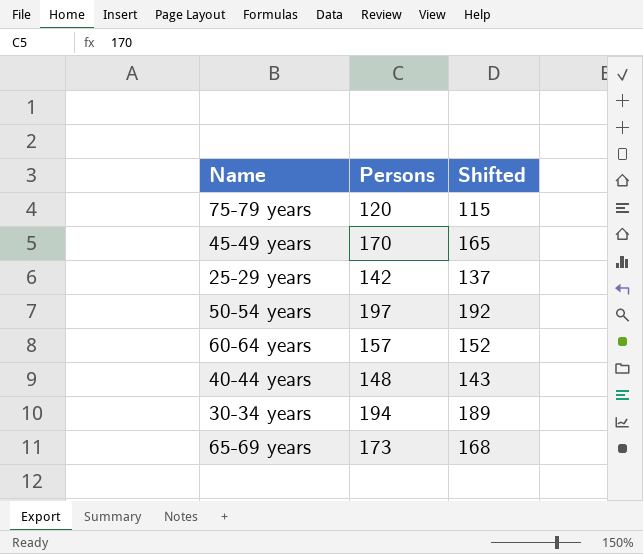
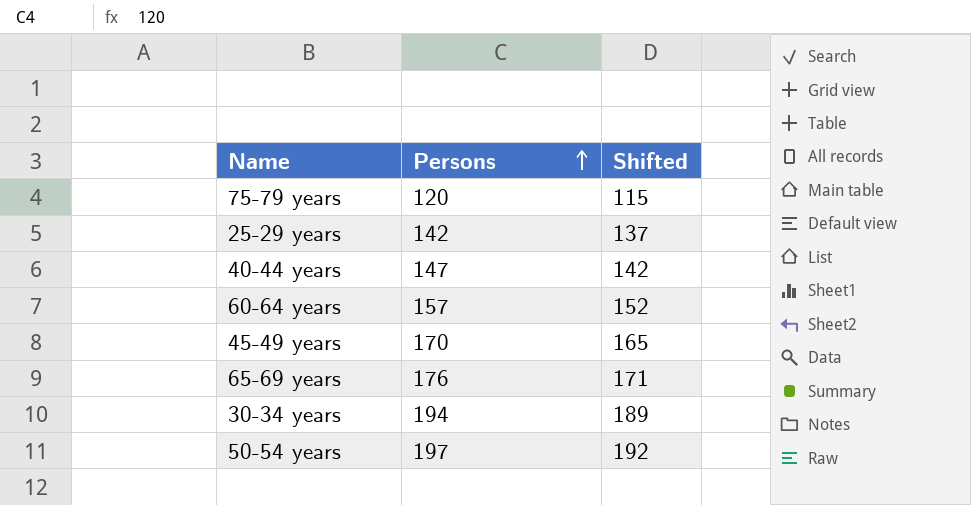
row order: none -> Persons ascending
40-44 years | Persons: 148 -> 147
40-44 years | Shifted: 143 -> 142
65-69 years | Persons: 173 -> 176
65-69 years | Shifted: 168 -> 171

